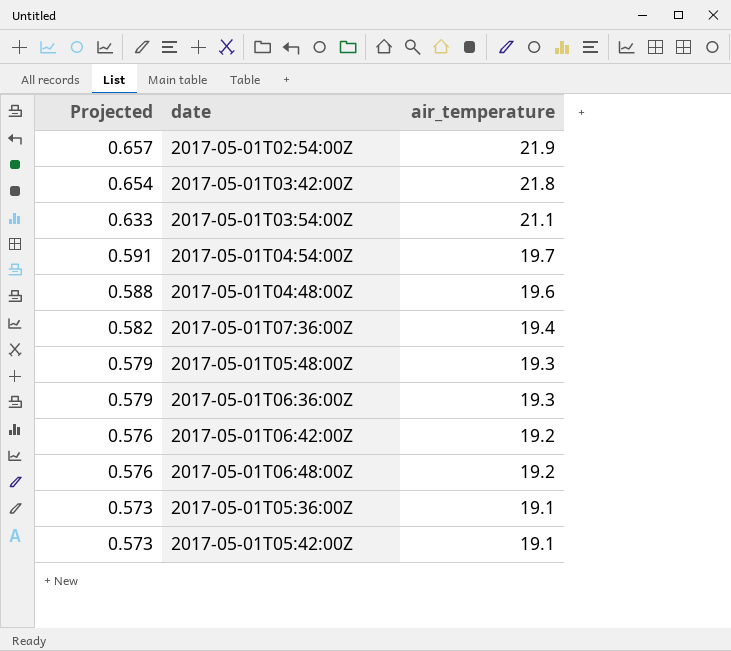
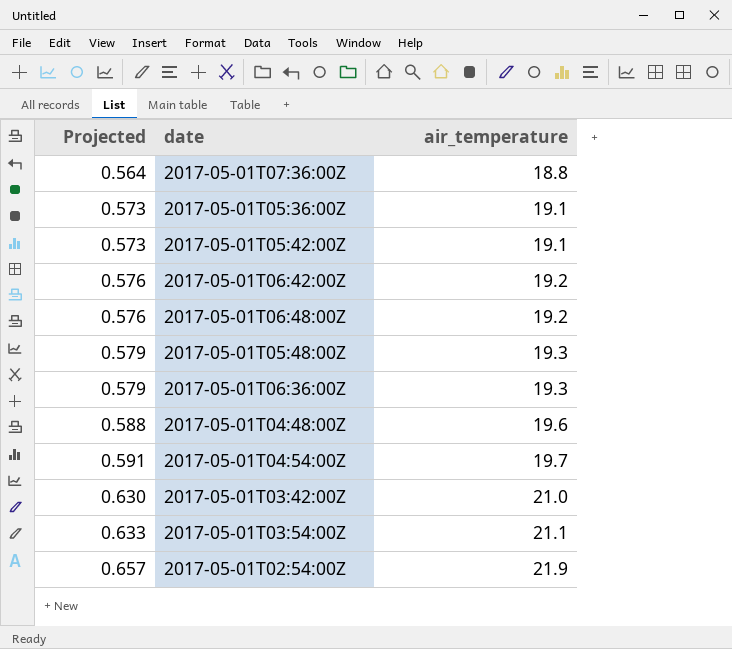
row order: Projected descending -> Projected ascending
2017-05-01T07:36:00Z | Projected: 0.582 -> 0.564
2017-05-01T07:36:00Z | air_temperature: 19.4 -> 18.8
2017-05-01T03:42:00Z | Projected: 0.654 -> 0.630
2017-05-01T03:42:00Z | air_temperature: 21.8 -> 21.0

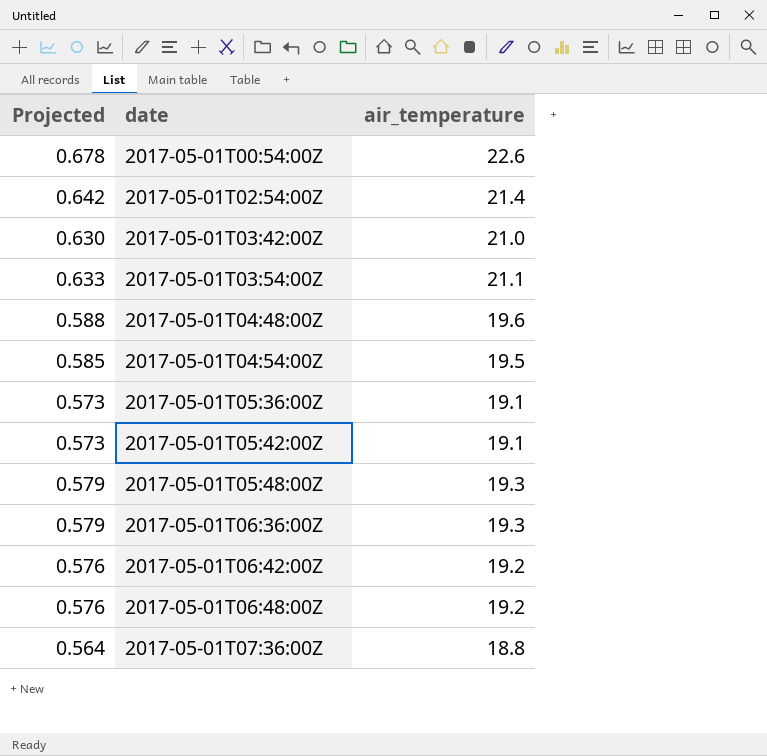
row order: Projected ascending -> date ascending
row 2017-05-01T00:54:00Z: none -> 0.678 | 22.6
2017-05-01T02:54:00Z | Projected: 0.657 -> 0.642
2017-05-01T02:54:00Z | air_temperature: 21.9 -> 21.4
2017-05-01T04:54:00Z | Projected: 0.591 -> 0.585
2017-05-01T04:54:00Z | air_temperature: 19.7 -> 19.5

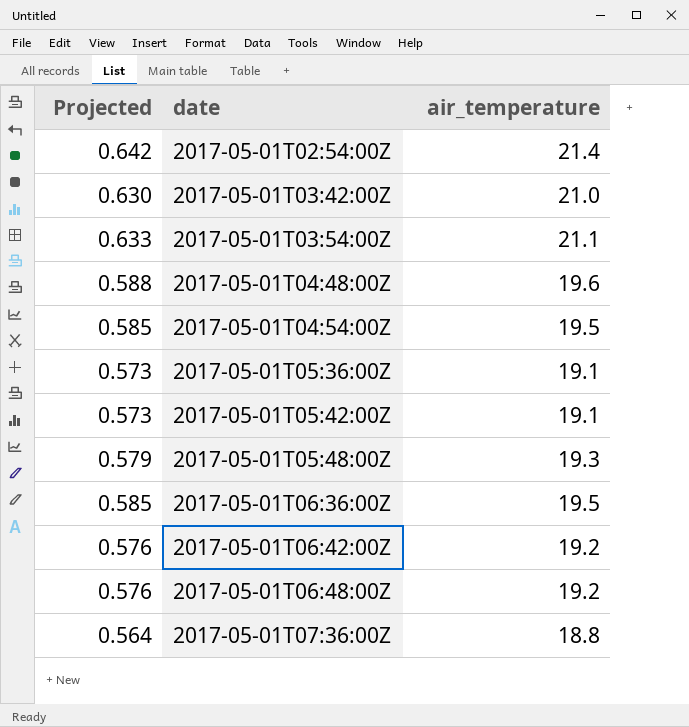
row 2017-05-01T00:54:00Z: 0.678 | 22.6 -> none
2017-05-01T06:36:00Z | Projected: 0.579 -> 0.585
2017-05-01T06:36:00Z | air_temperature: 19.3 -> 19.5

